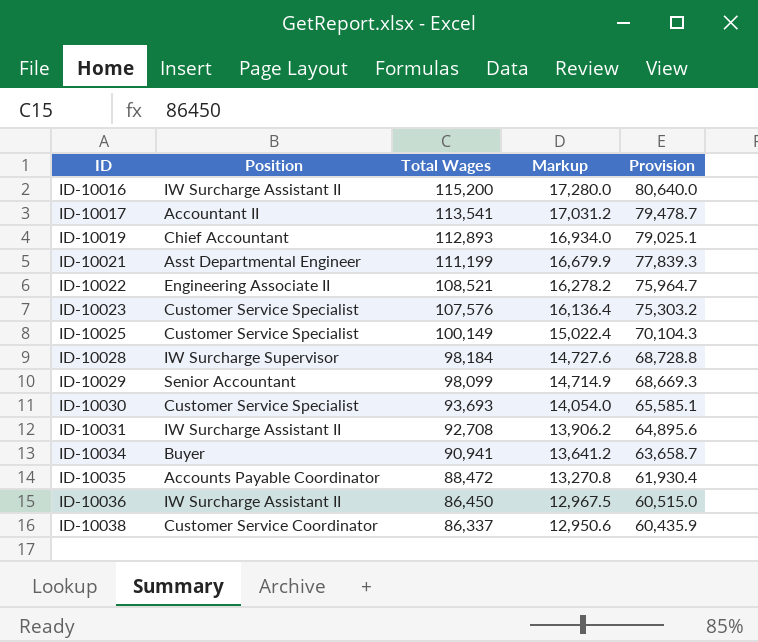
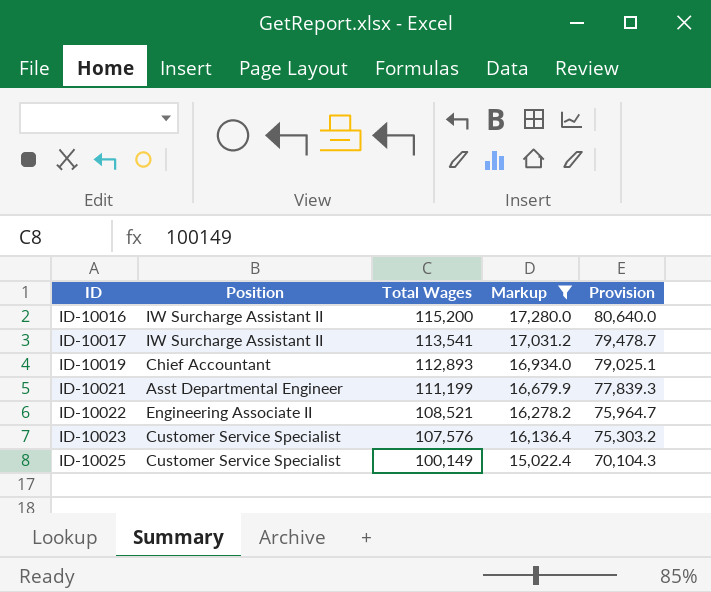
filter: none -> Markup >= 15,022.4
ID-10017 | Position: Accountant II -> IW Surcharge Assistant II

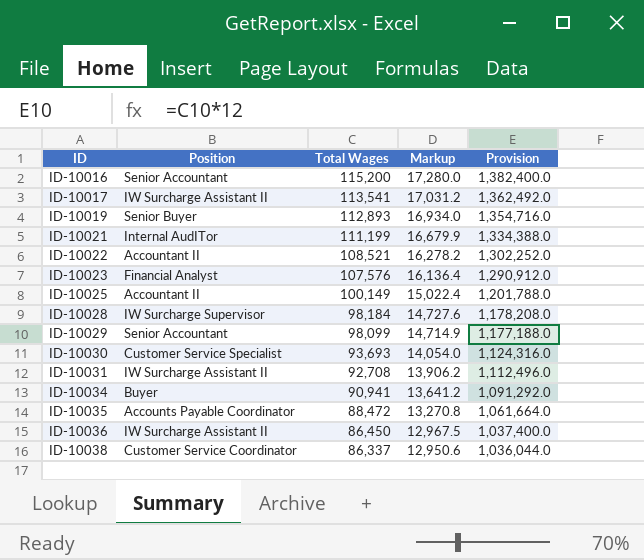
filter: Markup >= 15,022.4 -> none
column Provision | formula: [Total Wages] * 0.7 -> [Total Wages] * 12
ID-10016 | Position: IW Surcharge Assistant II -> Senior Accountant
ID-10019 | Position: Chief Accountant -> Senior Buyer
ID-10021 | Position: Asst Departmental Engineer -> Internal AudITor
ID-10022 | Position: Engineering Associate II -> Accountant II
ID-10023 | Position: Customer Service Specialist -> Financial Analyst
ID-10025 | Position: Customer Service Specialist -> Accountant II

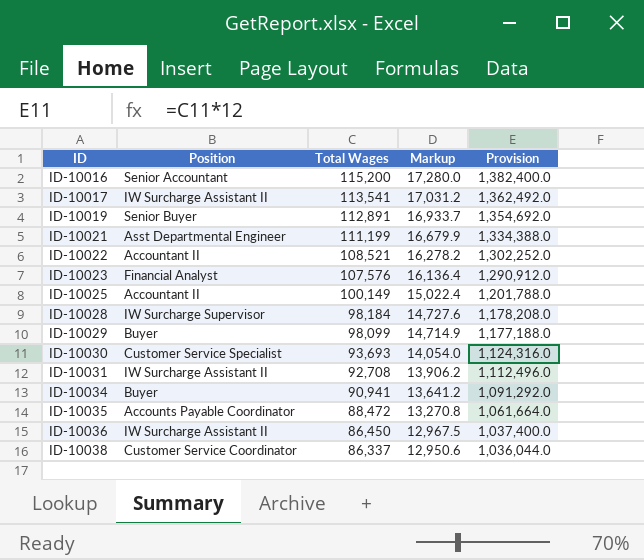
ID-10019 | Total Wages: 112,893 -> 112,891
ID-10019 | Markup: 16,934.0 -> 16,933.7
ID-10019 | Provision: 1,354,716.0 -> 1,354,692.0
ID-10021 | Position: Internal AudITor -> Asst Departmental Engineer
ID-10029 | Position: Senior Accountant -> Buyer

